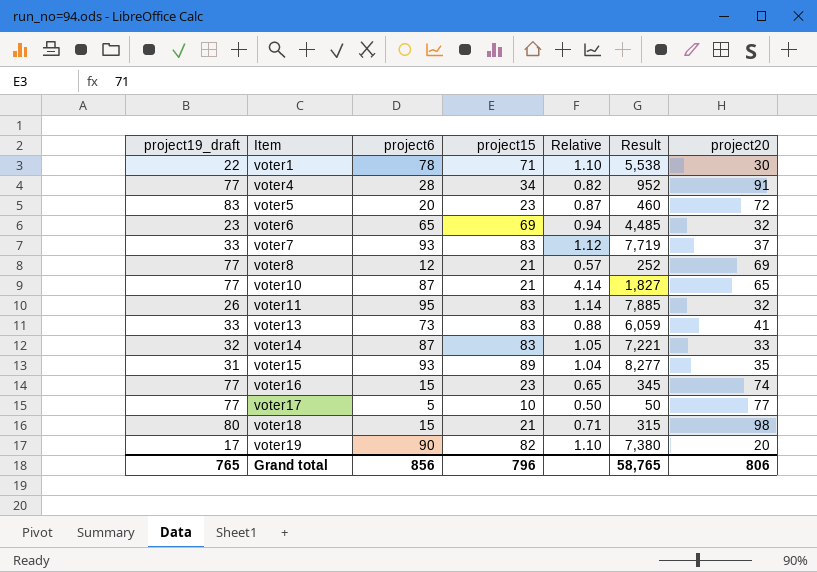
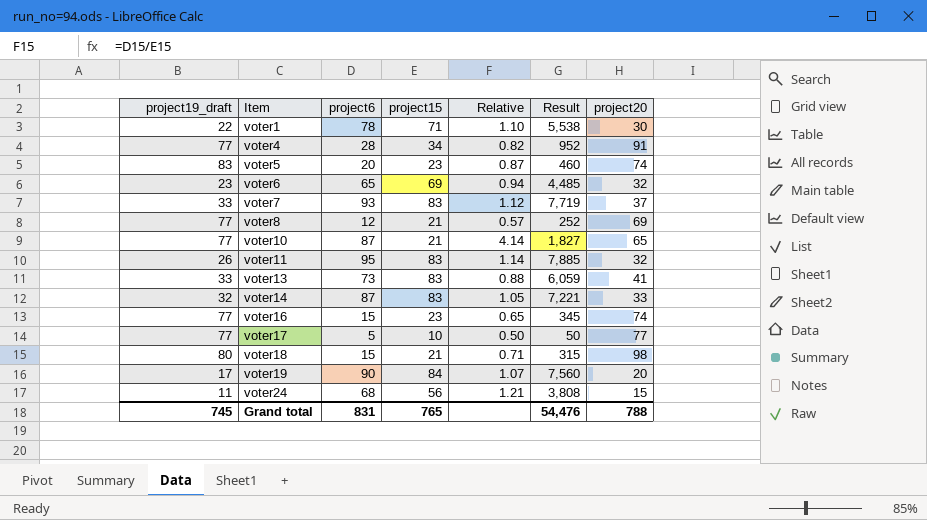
row voter15: 31 | 93 | 89 | 1.04 | 8,277 | 35 -> none
voter5 | project20: 72 -> 74
voter19 | project15: 82 -> 84
voter19 | Relative: 1.10 -> 1.07
voter19 | Result: 7,380 -> 7,560
row voter24: none -> 11 | 68 | 56 | 1.21 | 3,808 | 15
Grand total | project19_draft: 765 -> 745
Grand total | project6: 856 -> 831
Grand total | project15: 796 -> 765
Grand total | Result: 58,765 -> 54,476
Grand total | project20: 806 -> 788

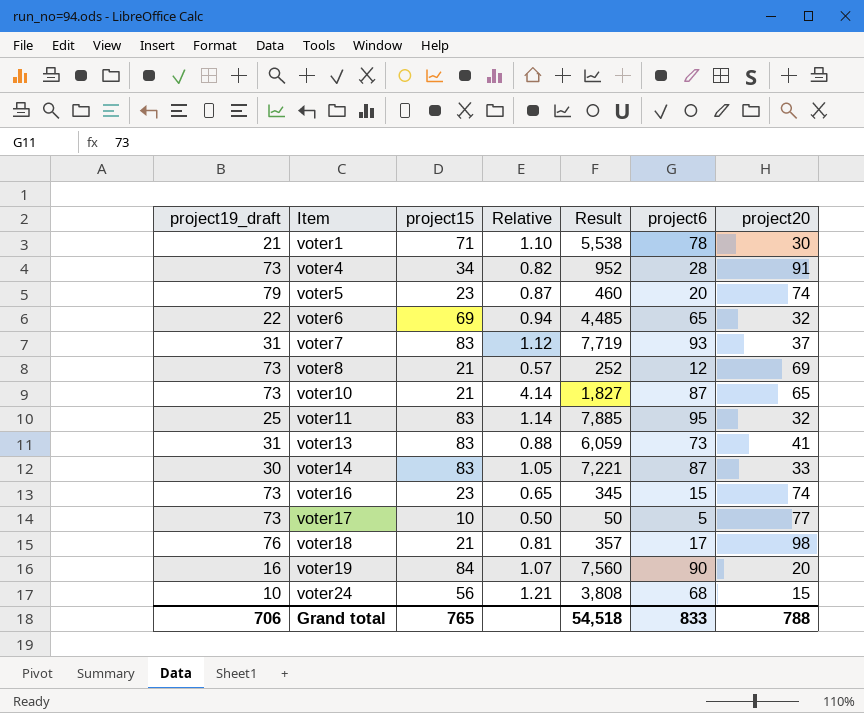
column project6 | position: 3 -> 6
voter1 | project19_draft: 22 -> 21
voter4 | project19_draft: 77 -> 73
voter5 | project19_draft: 83 -> 79
voter6 | project19_draft: 23 -> 22
voter7 | project19_draft: 33 -> 31
voter8 | project19_draft: 77 -> 73
voter10 | project19_draft: 77 -> 73
voter11 | project19_draft: 26 -> 25
voter13 | project19_draft: 33 -> 31
voter14 | project19_draft: 32 -> 30
voter16 | project19_draft: 77 -> 73
voter17 | project19_draft: 77 -> 73
voter18 | project19_draft: 80 -> 76
voter18 | Relative: 0.71 -> 0.81
voter18 | Result: 315 -> 357
voter18 | project6: 15 -> 17
voter19 | project19_draft: 17 -> 16
voter24 | project19_draft: 11 -> 10
Grand total | project19_draft: 745 -> 706
Grand total | Result: 54,476 -> 54,518
Grand total | project6: 831 -> 833

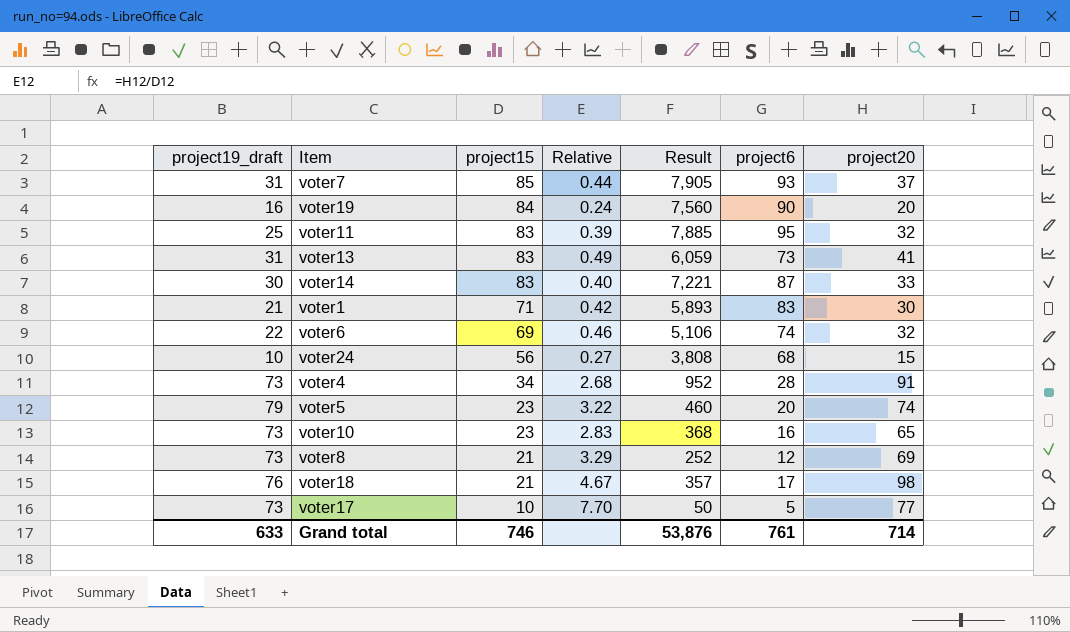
row order: Item ascending -> project15 descending
column Relative | formula: [project6] / [project15] -> [project20] / [project15]
row voter16: 73 | 23 | 0.65 | 345 | 15 | 74 -> none
voter7 | project15: 83 -> 85
voter7 | Result: 7,719 -> 7,905
voter1 | Result: 5,538 -> 5,893
voter1 | project6: 78 -> 83
voter6 | Result: 4,485 -> 5,106
voter6 | project6: 65 -> 74
voter10 | project15: 21 -> 23
voter10 | Result: 1,827 -> 368
voter10 | project6: 87 -> 16
Grand total | project19_draft: 706 -> 633
Grand total | project15: 765 -> 746
Grand total | Result: 54,518 -> 53,876
Grand total | project6: 833 -> 761
Grand total | project20: 788 -> 714

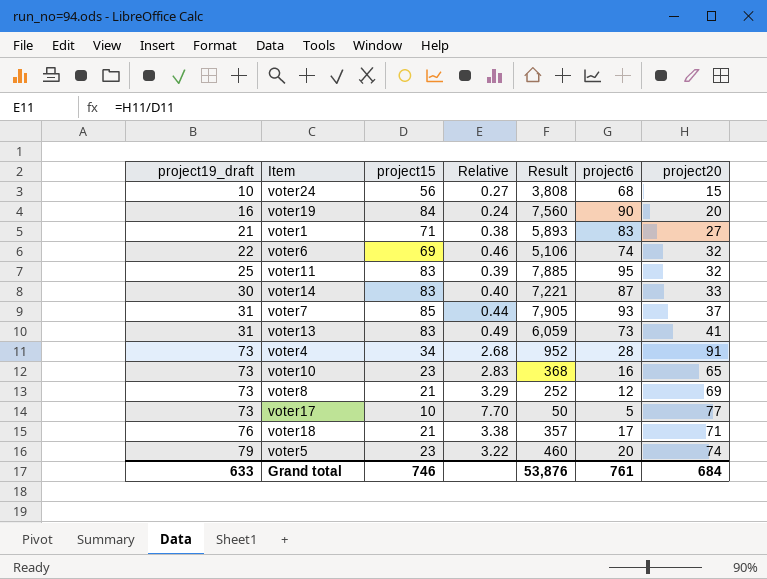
row order: project15 descending -> project19_draft ascending
voter1 | Relative: 0.42 -> 0.38
voter1 | project20: 30 -> 27
voter18 | Relative: 4.67 -> 3.38
voter18 | project20: 98 -> 71
Grand total | project20: 714 -> 684

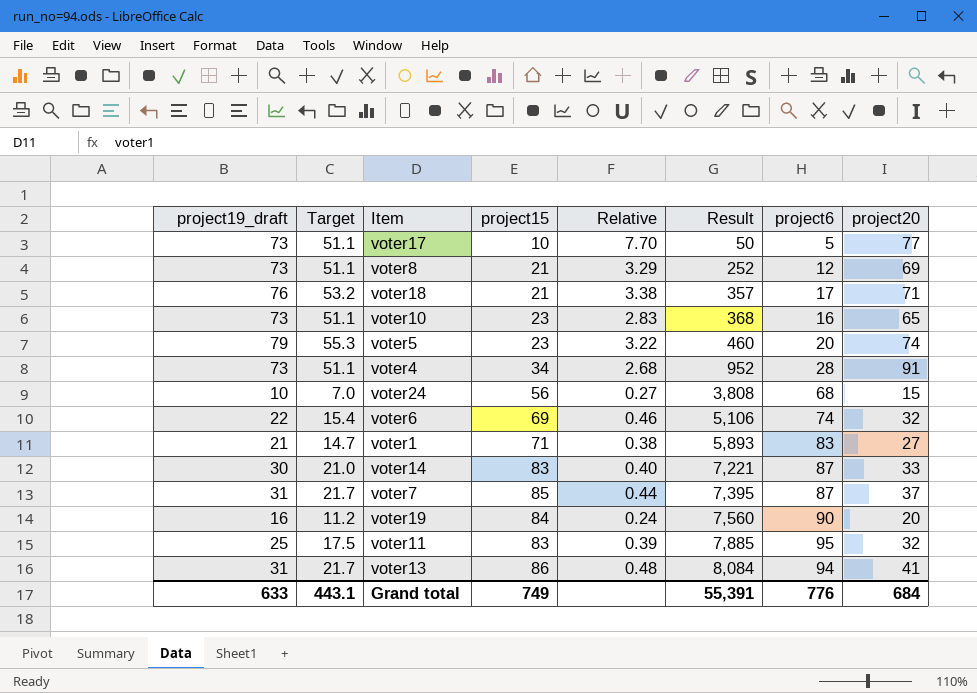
row order: project19_draft ascending -> Result ascending
column Target | formula: none -> [project19_draft] * 0.7
voter7 | Result: 7,905 -> 7,395
voter7 | project6: 93 -> 87
voter13 | project15: 83 -> 86
voter13 | Relative: 0.49 -> 0.48
voter13 | Result: 6,059 -> 8,084
voter13 | project6: 73 -> 94
Grand total | project15: 746 -> 749
Grand total | Result: 53,876 -> 55,391
Grand total | project6: 761 -> 776

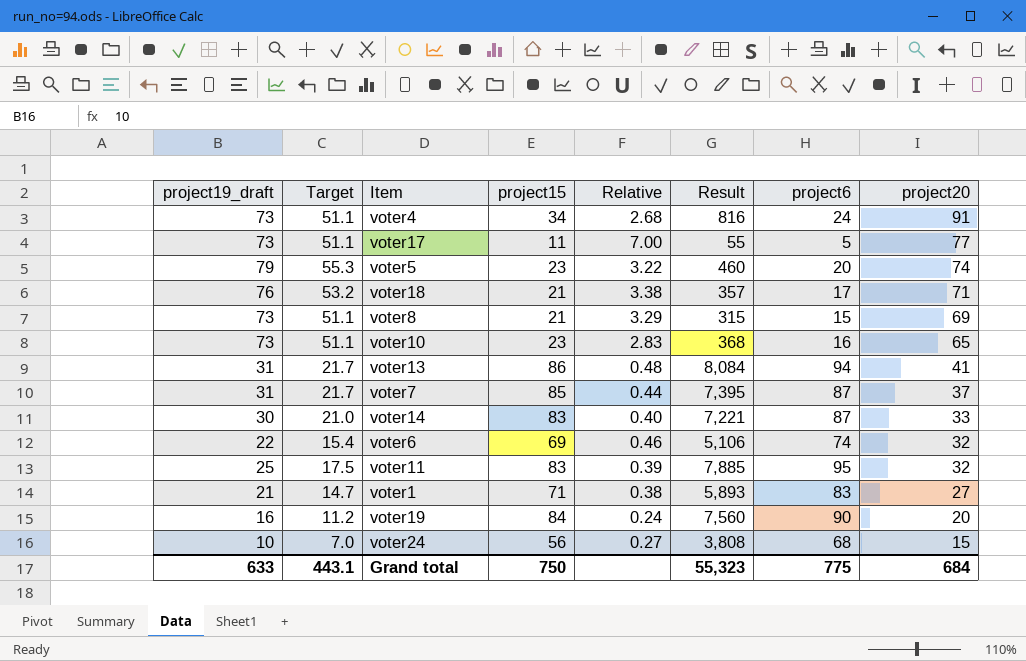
row order: Result ascending -> project20 descending
voter4 | Result: 952 -> 816
voter4 | project6: 28 -> 24
voter17 | project15: 10 -> 11
voter17 | Relative: 7.70 -> 7.00
voter17 | Result: 50 -> 55
voter8 | Result: 252 -> 315
voter8 | project6: 12 -> 15
Grand total | project15: 749 -> 750
Grand total | Result: 55,391 -> 55,323
Grand total | project6: 776 -> 775

